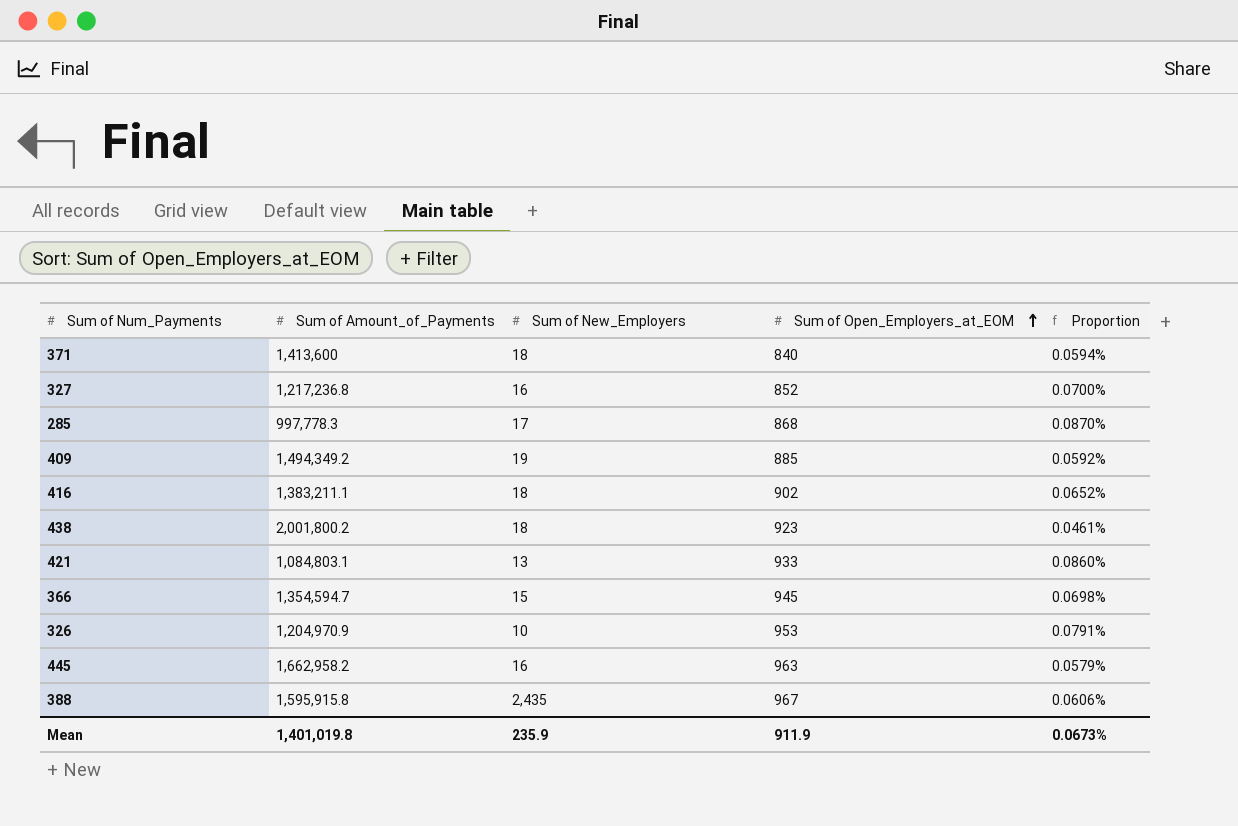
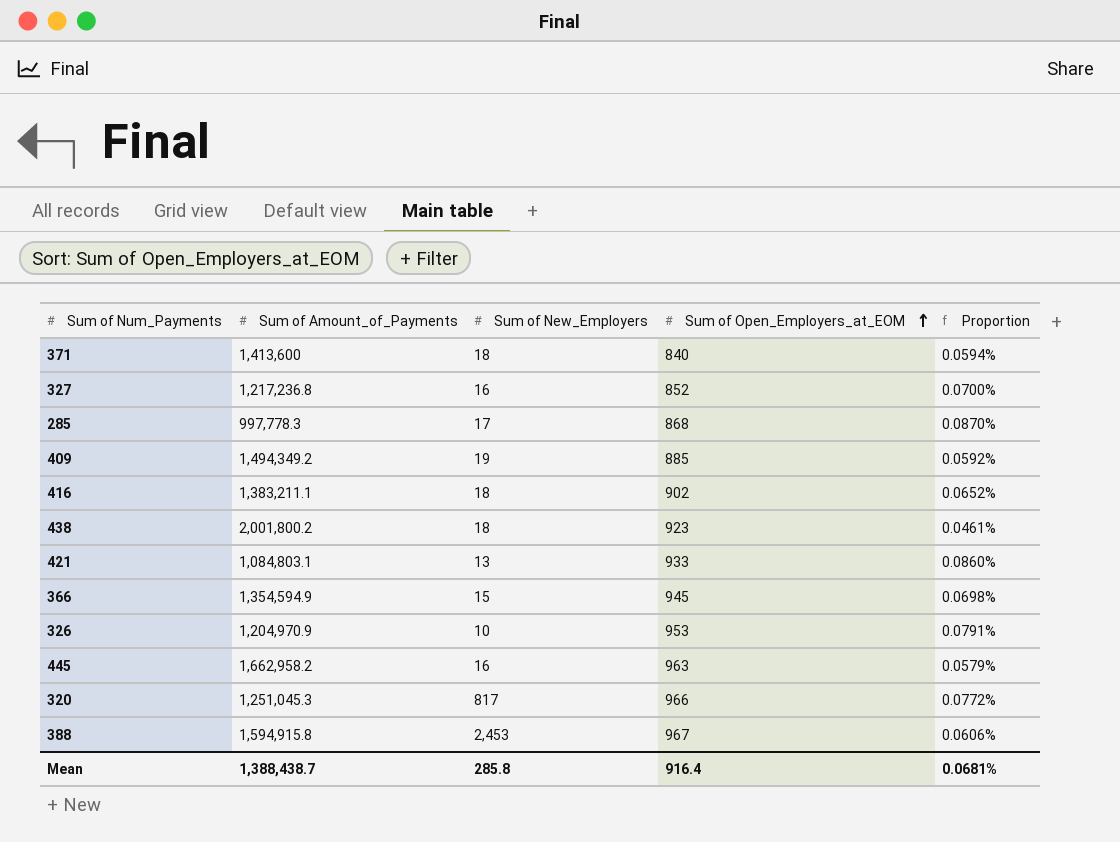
366 | Sum of Amount_of_Payments: 1,354,594.7 -> 1,354,594.9
row 320: none -> 1,251,045.3 | 817 | 966 | 0.0772%
388 | Sum of Amount_of_Payments: 1,595,915.8 -> 1,594,915.8
388 | Sum of New_Employers: 2,435 -> 2,453
Mean | Sum of Amount_of_Payments: 1,401,019.8 -> 1,388,438.7
Mean | Sum of New_Employers: 235.9 -> 285.8
Mean | Sum of Open_Employers_at_EOM: 911.9 -> 916.4
Mean | Proportion: 0.0673% -> 0.0681%

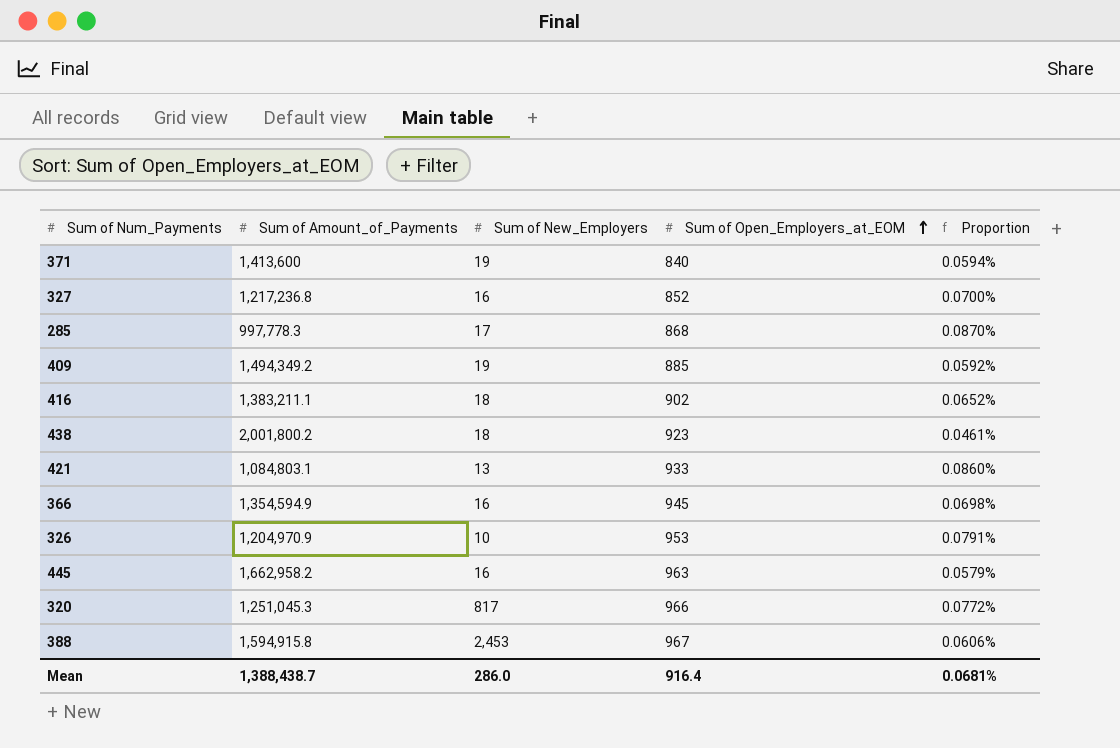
371 | Sum of New_Employers: 18 -> 19
366 | Sum of New_Employers: 15 -> 16
Mean | Sum of New_Employers: 285.8 -> 286.0

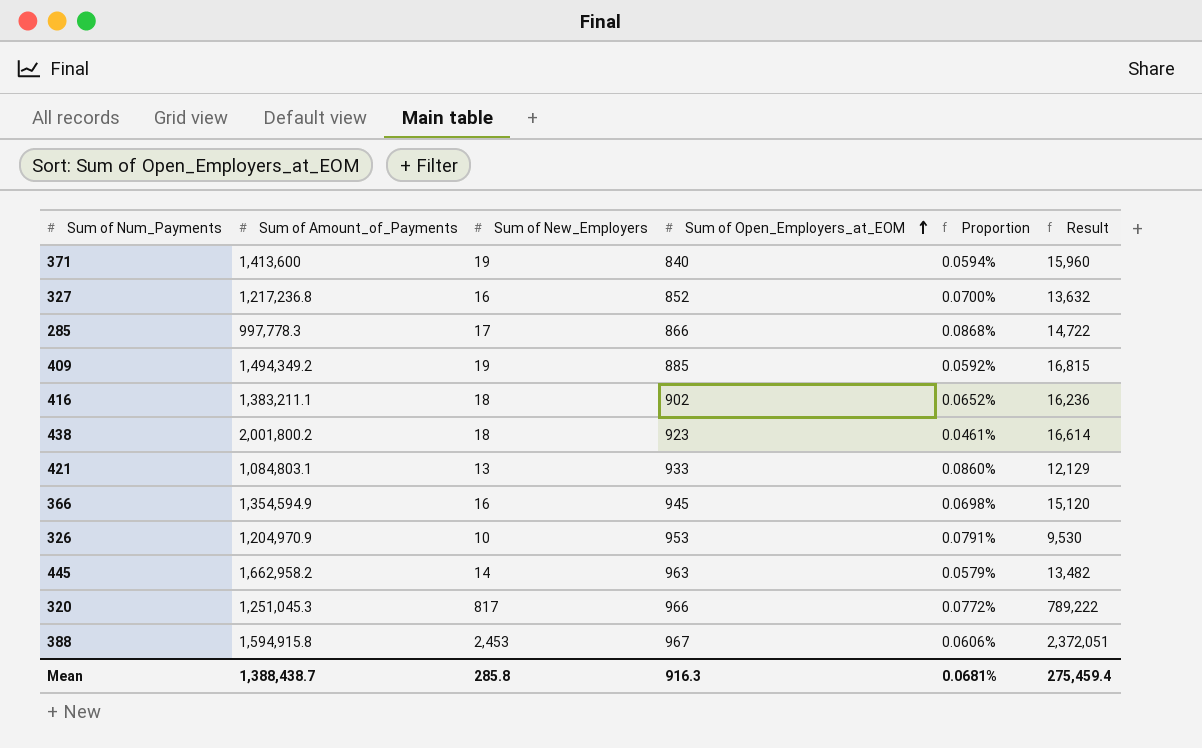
column Result | formula: none -> [Sum of New_Employers] * [Sum of Open_Employers_at_EOM]
285 | Sum of Open_Employers_at_EOM: 868 -> 866
285 | Proportion: 0.0870% -> 0.0868%
445 | Sum of New_Employers: 16 -> 14
Mean | Sum of New_Employers: 286.0 -> 285.8
Mean | Sum of Open_Employers_at_EOM: 916.4 -> 916.3

